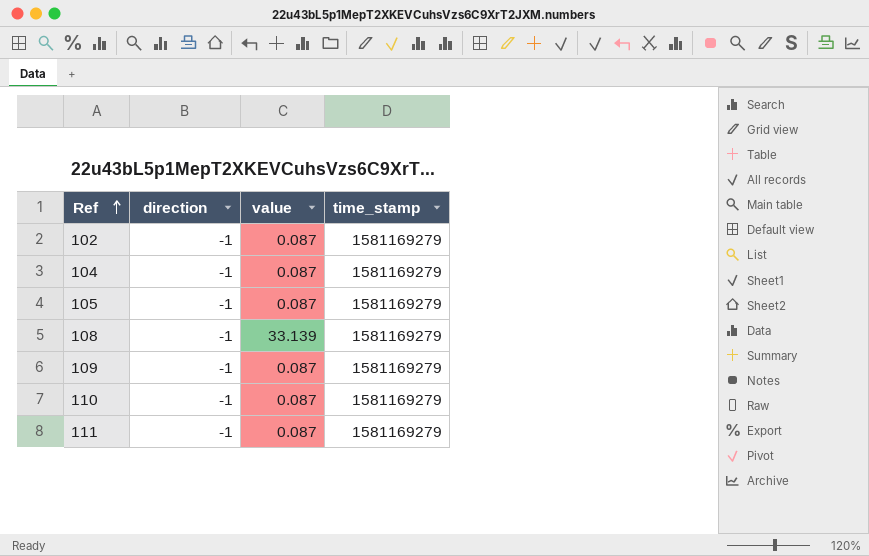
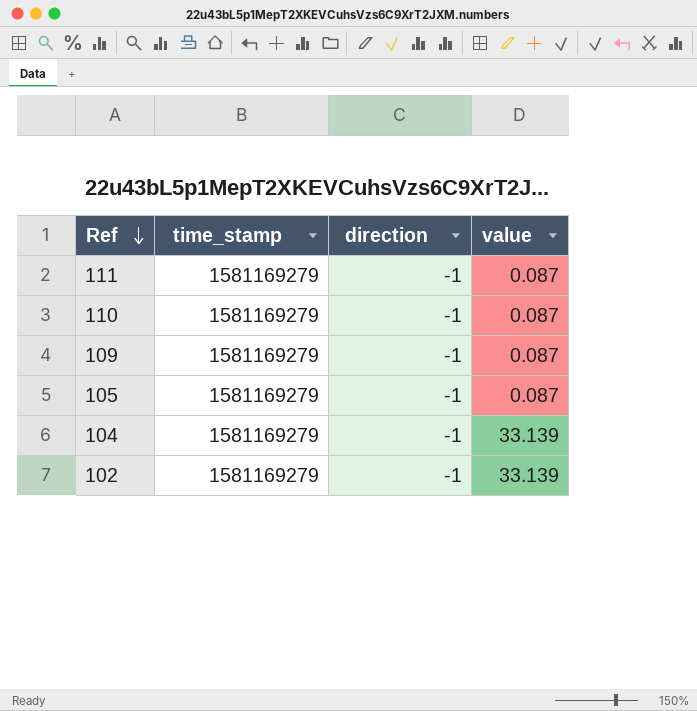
row order: Ref ascending -> Ref descending
column time_stamp | position: 4 -> 2
row 108: -1 | 33.139 | 1581169279 -> none
104 | value: 0.087 -> 33.139
102 | value: 0.087 -> 33.139

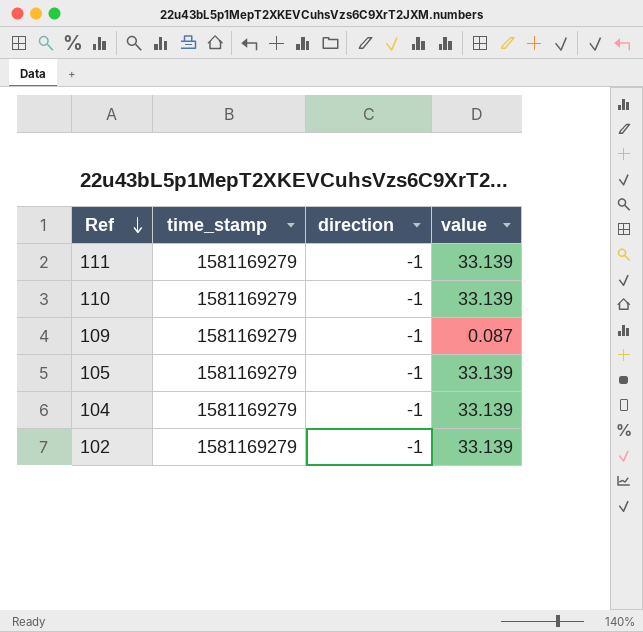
111 | value: 0.087 -> 33.139
110 | value: 0.087 -> 33.139
105 | value: 0.087 -> 33.139

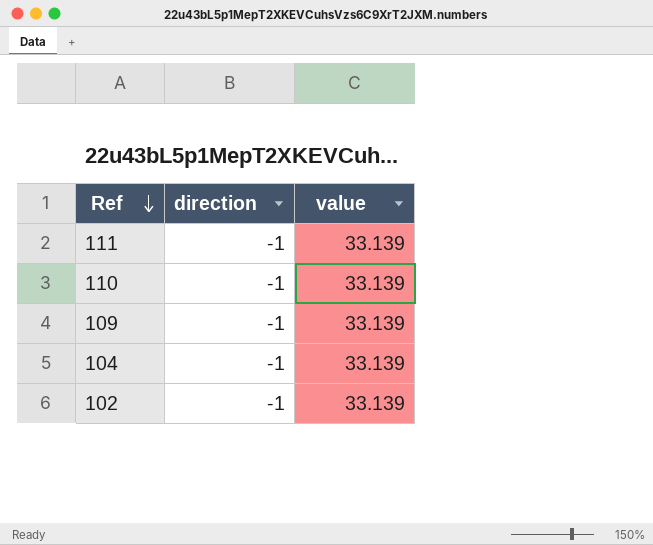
column time_stamp | position: 2 -> none
row 105: 1581169279 | -1 | 33.139 -> none
109 | value: 0.087 -> 33.139

